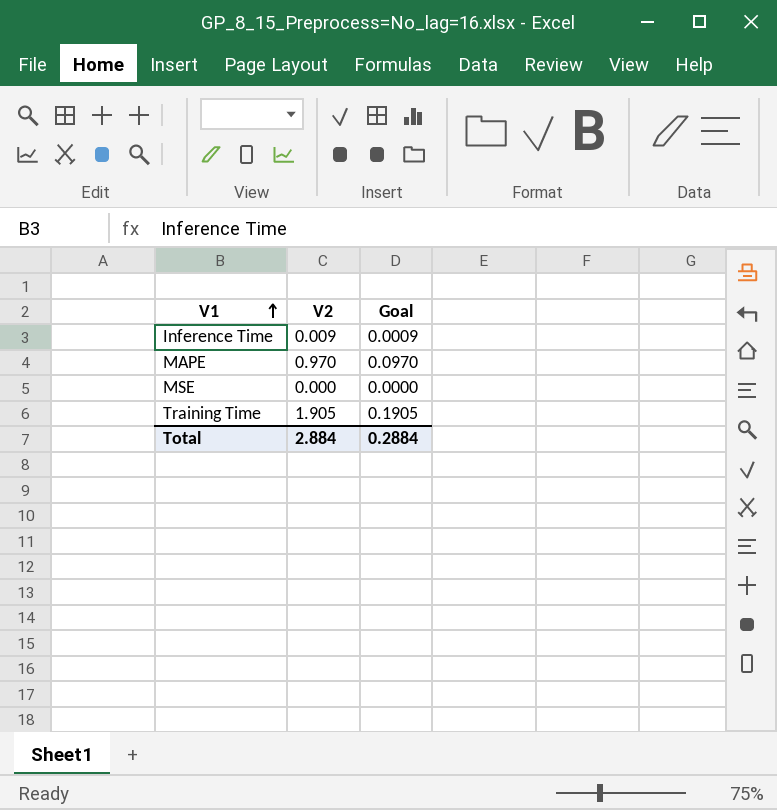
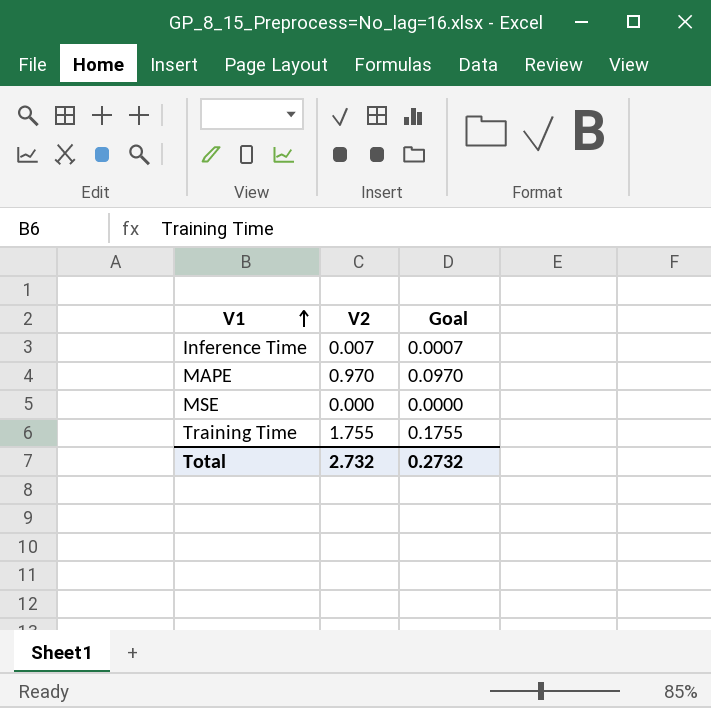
Inference Time | V2: 0.009 -> 0.007
Inference Time | Goal: 0.0009 -> 0.0007
Training Time | V2: 1.905 -> 1.755
Training Time | Goal: 0.1905 -> 0.1755
Total | V2: 2.884 -> 2.732
Total | Goal: 0.2884 -> 0.2732

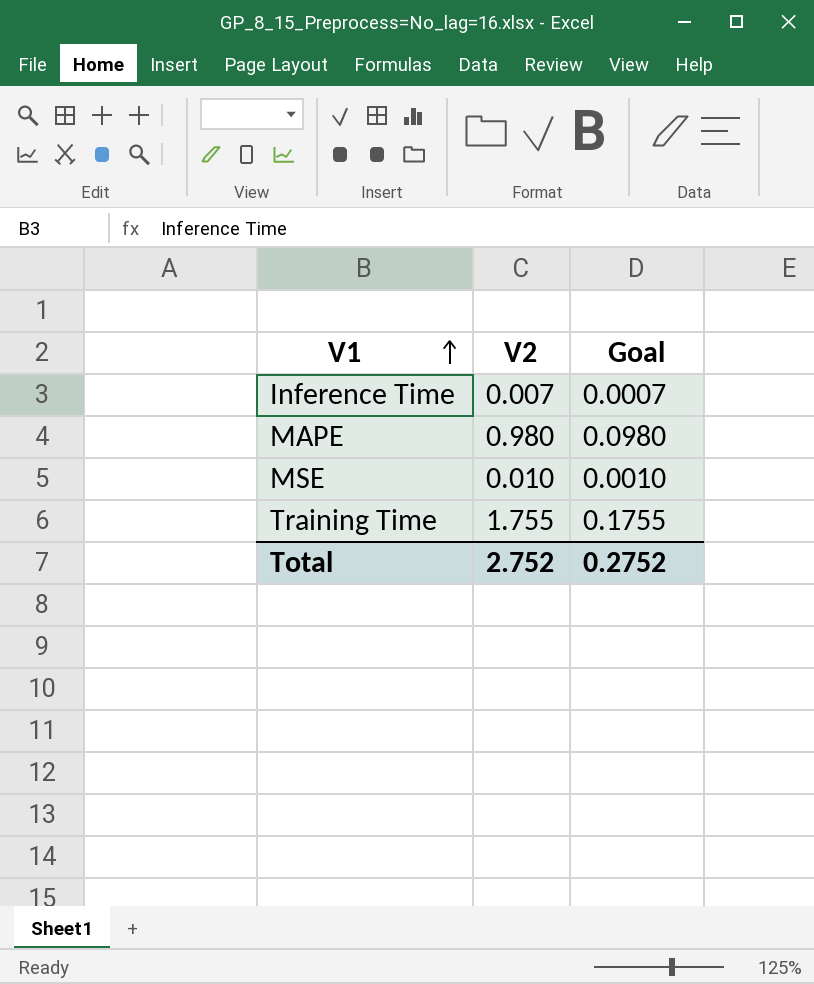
MAPE | V2: 0.970 -> 0.980
MAPE | Goal: 0.0970 -> 0.0980
MSE | V2: 0.000 -> 0.010
MSE | Goal: 0.0000 -> 0.0010
Total | V2: 2.732 -> 2.752
Total | Goal: 0.2732 -> 0.2752

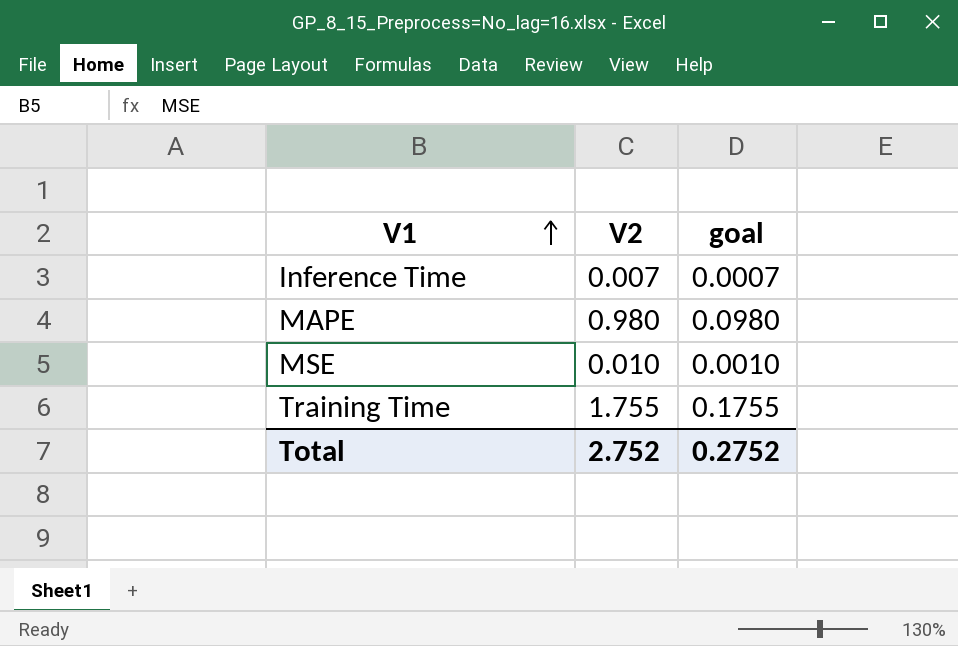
column name: Goal -> goal

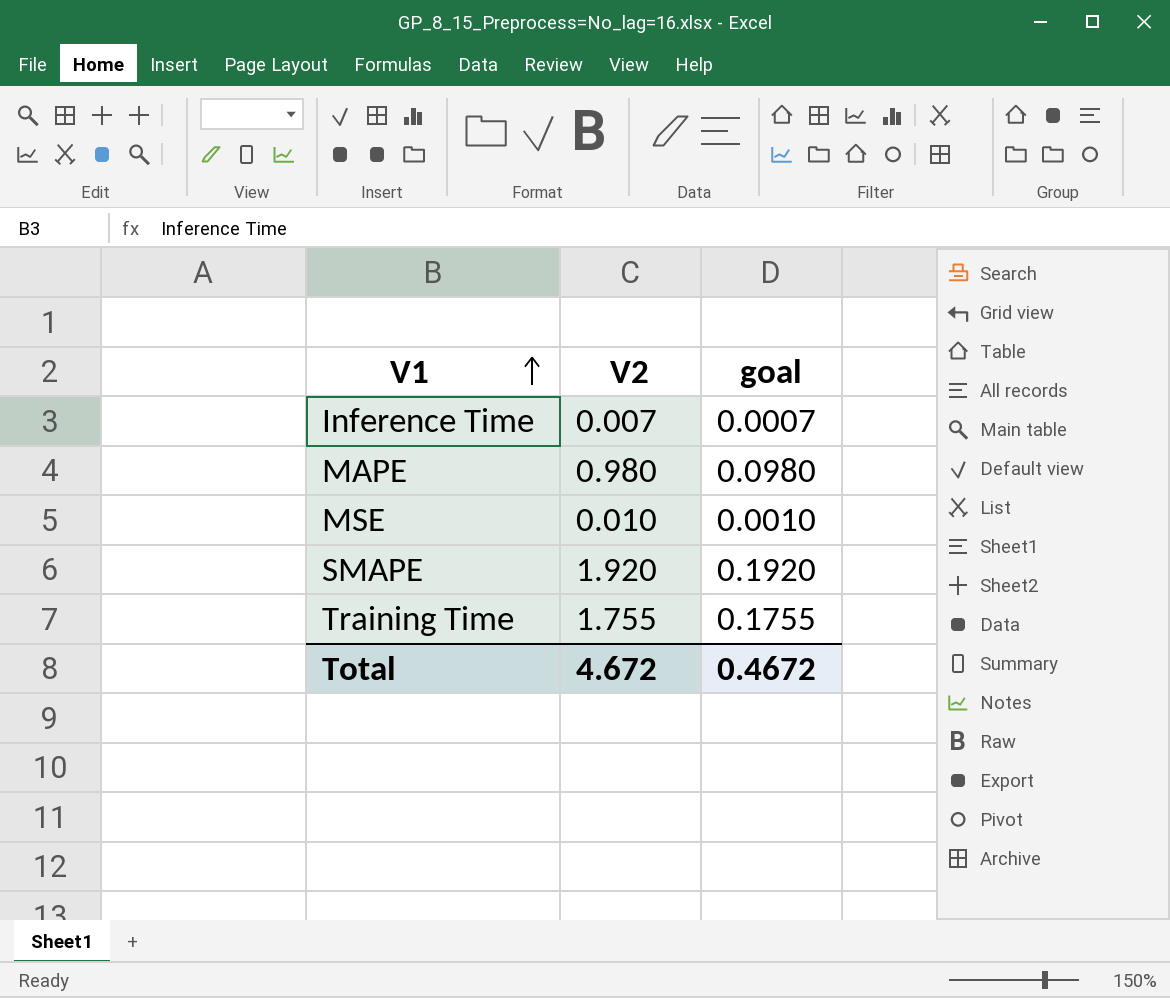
row SMAPE: none -> 1.920 | 0.1920
Total | V2: 2.752 -> 4.672
Total | goal: 0.2752 -> 0.4672

